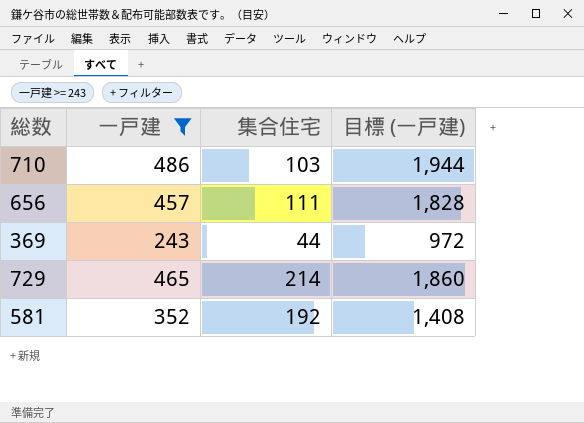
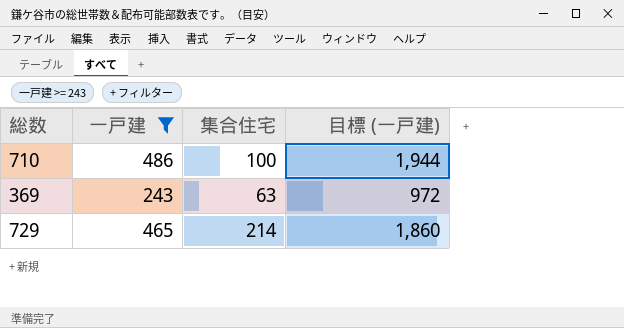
row 656: 457 | 111 | 1,828 -> none
row 581: 352 | 192 | 1,408 -> none
710 | 集合住宅: 103 -> 100
369 | 集合住宅: 44 -> 63

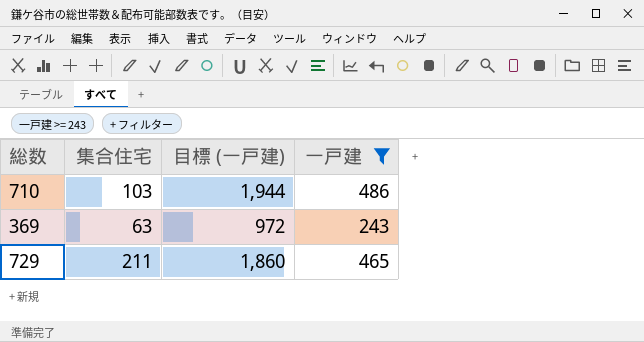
column 一戸建 | position: 2 -> 4
710 | 集合住宅: 100 -> 103
729 | 集合住宅: 214 -> 211

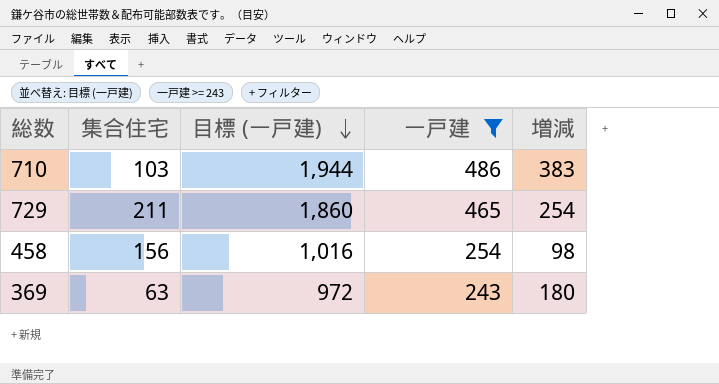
row order: none -> 目標 (一戸建) descending
column 増減 | formula: none -> [一戸建] - [集合住宅]
row 458: none -> 156 | 1,016 | 254 | 98

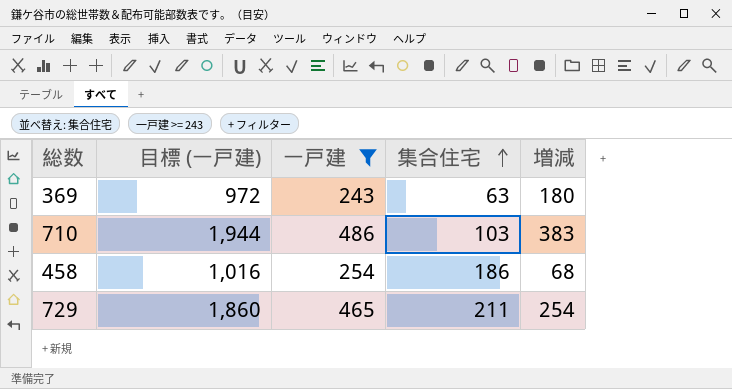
row order: 目標 (一戸建) descending -> 集合住宅 ascending
column 集合住宅 | position: 2 -> 4
458 | 集合住宅: 156 -> 186
458 | 増減: 98 -> 68

